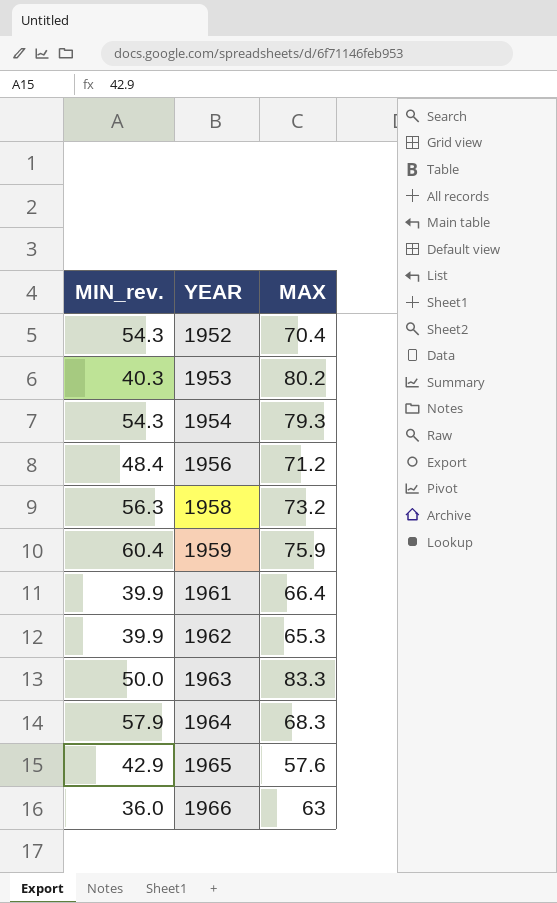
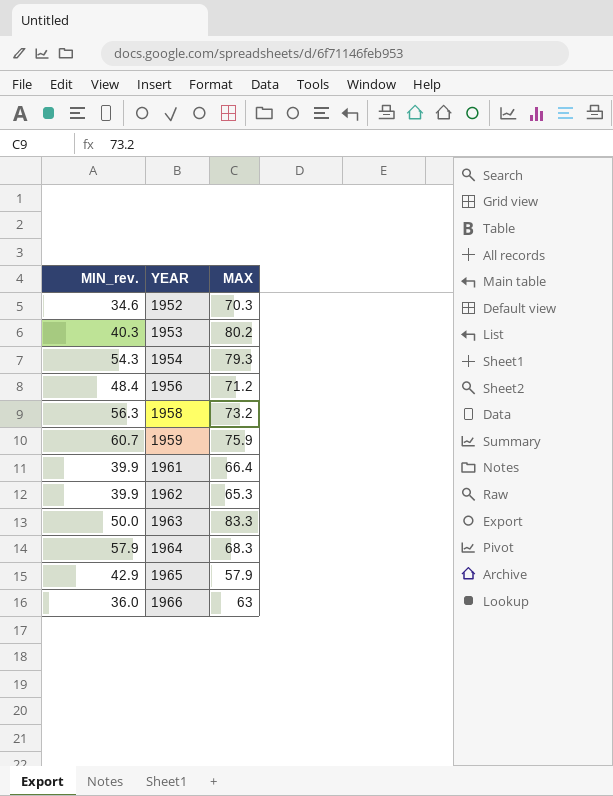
1952 | MIN_rev.: 54.3 -> 34.6
1952 | MAX: 70.4 -> 70.3
1959 | MIN_rev.: 60.4 -> 60.7
1965 | MAX: 57.6 -> 57.9

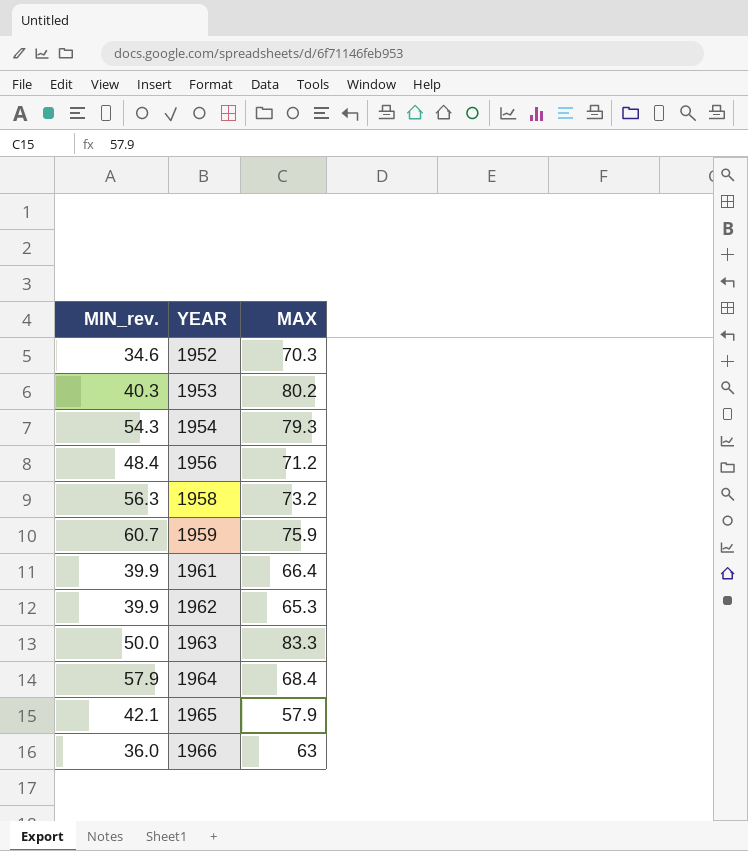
1964 | MAX: 68.3 -> 68.4
1965 | MIN_rev.: 42.9 -> 42.1

